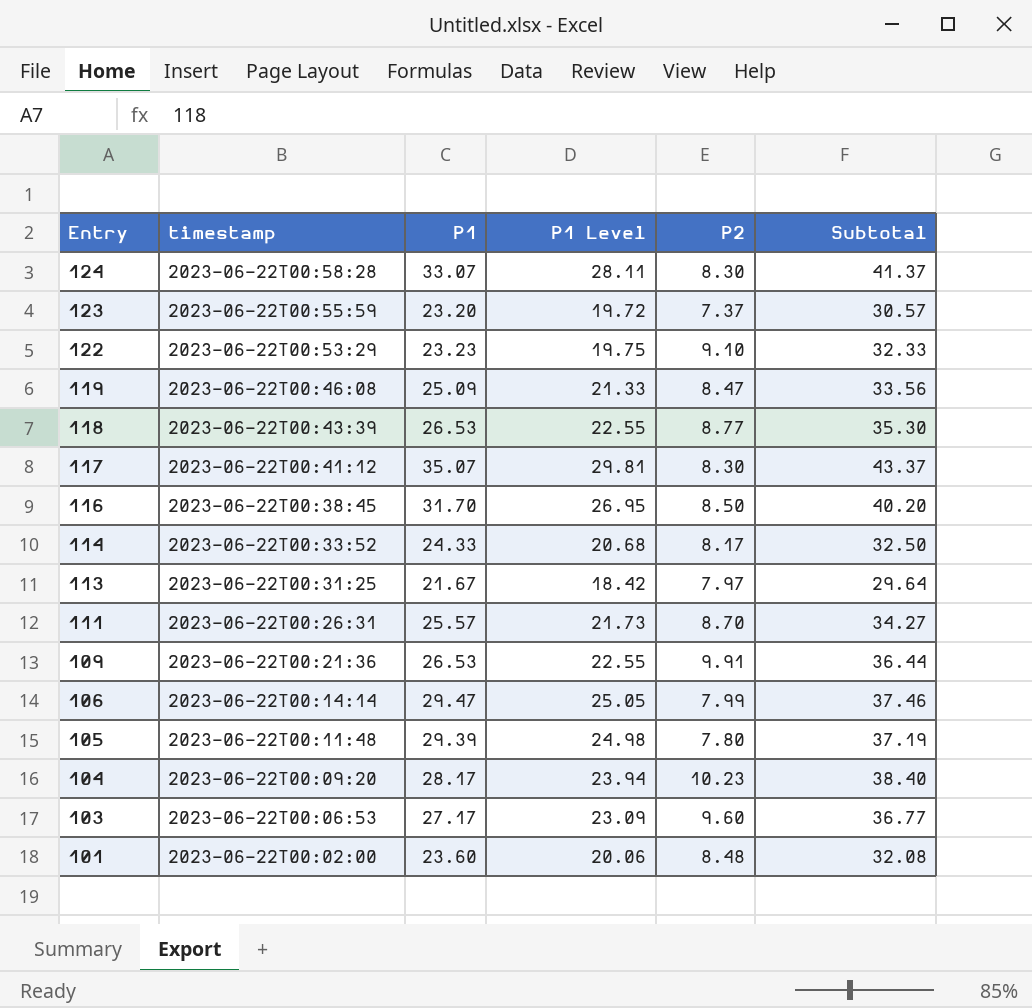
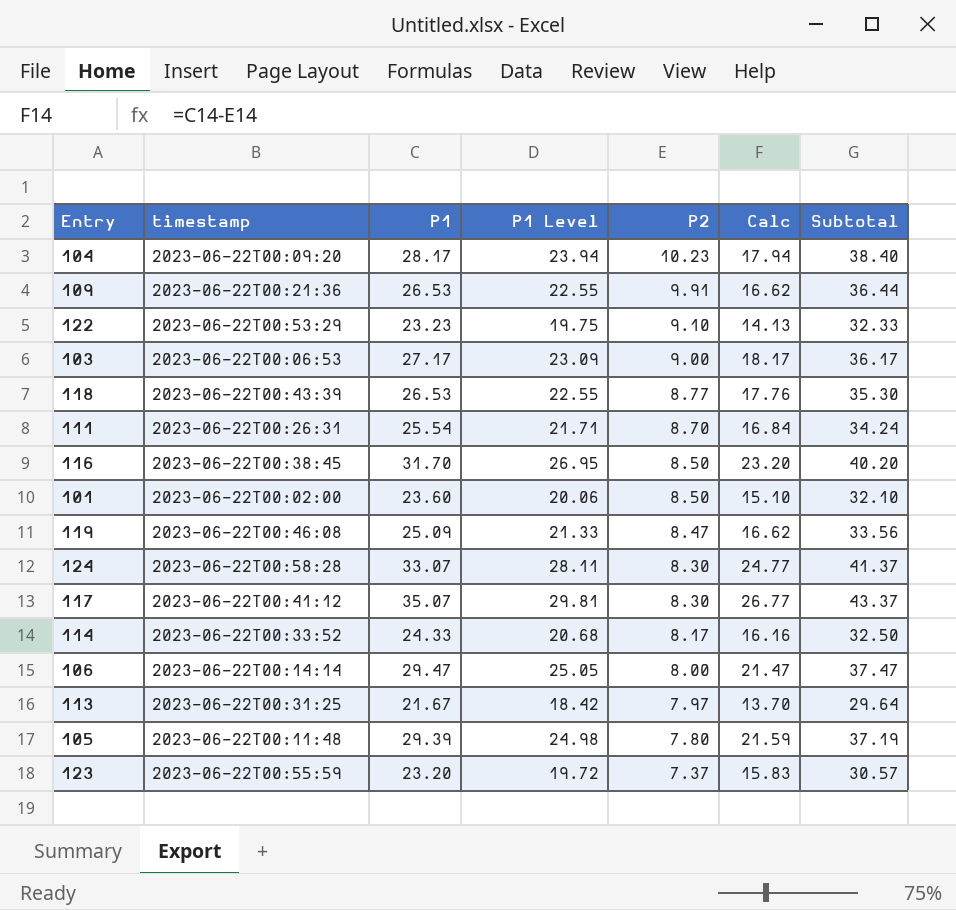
row order: Entry descending -> P2 descending
column Calc | formula: none -> [P1] - [P2]
103 | P2: 9.60 -> 9.00
103 | Subtotal: 36.77 -> 36.17
111 | P1: 25.57 -> 25.54
111 | P1 Level: 21.73 -> 21.71
111 | Subtotal: 34.27 -> 34.24
101 | P2: 8.48 -> 8.50
101 | Subtotal: 32.08 -> 32.10
106 | P2: 7.99 -> 8.00
106 | Subtotal: 37.46 -> 37.47

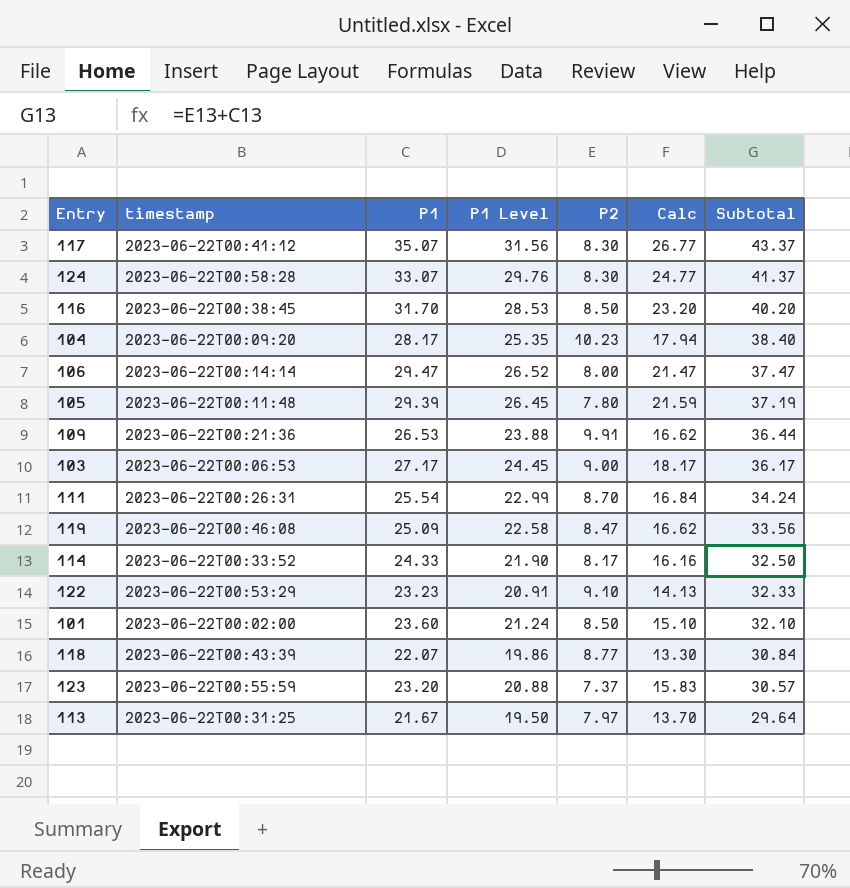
row order: P2 descending -> Subtotal descending
column P1 Level | formula: [P1] * 0.85 -> [P1] * 0.9
118 | P1: 26.53 -> 22.07
118 | Calc: 17.76 -> 13.30
118 | Subtotal: 35.30 -> 30.84

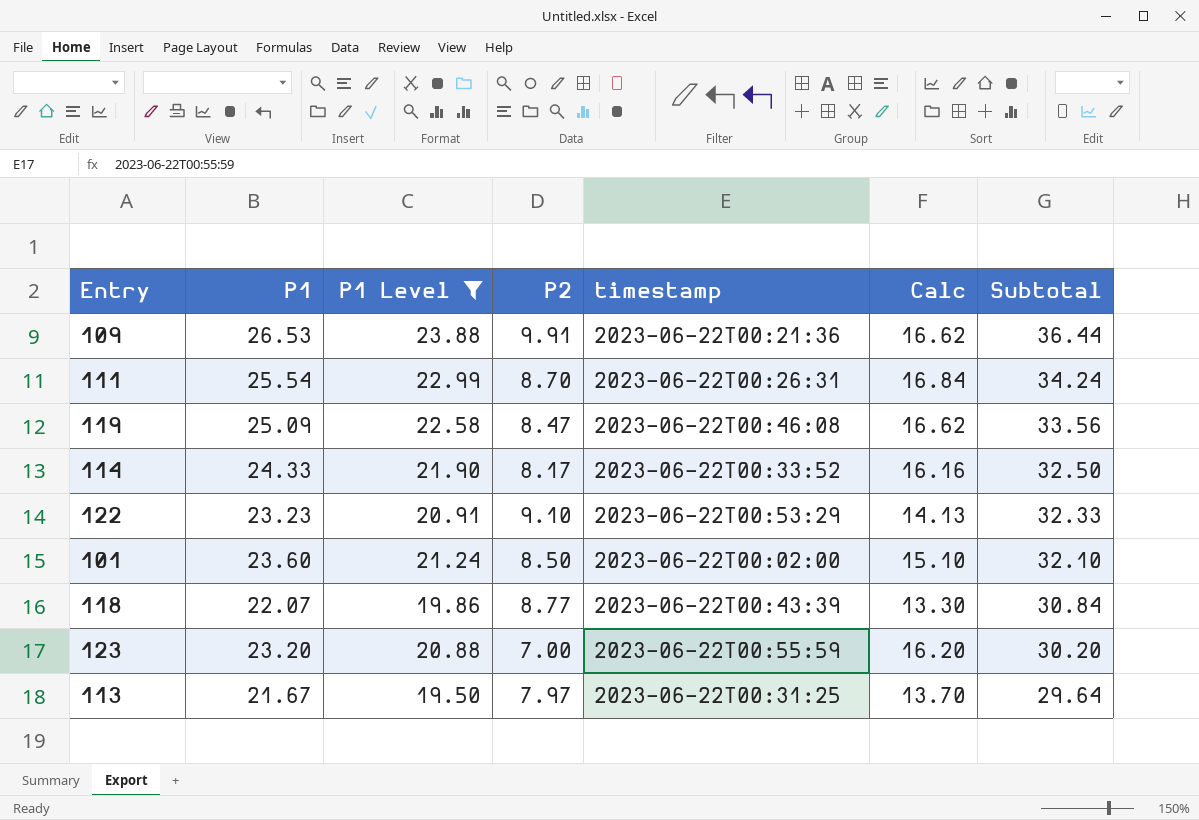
filter: none -> P1 Level <= 23.88
column timestamp | position: 2 -> 5
123 | P2: 7.37 -> 7.00
123 | Calc: 15.83 -> 16.20
123 | Subtotal: 30.57 -> 30.20

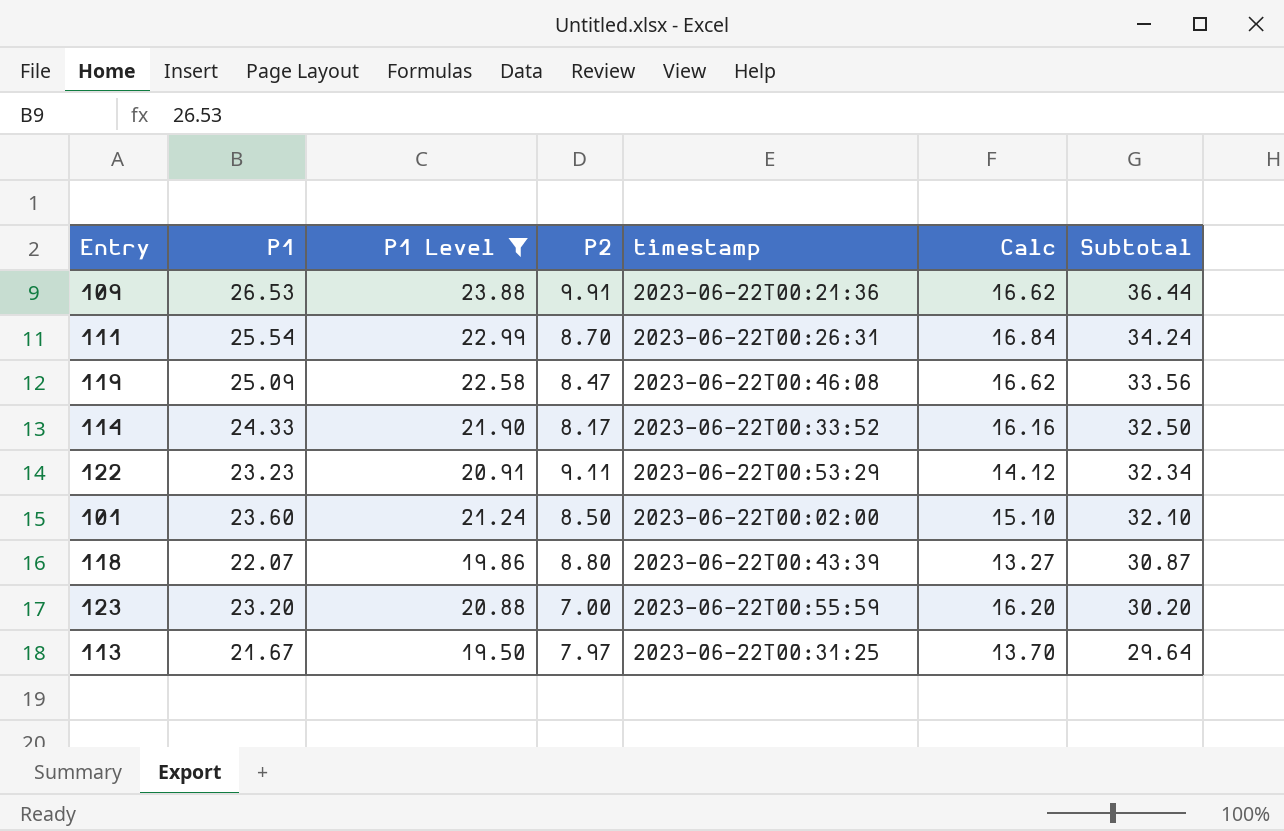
122 | P2: 9.10 -> 9.11
122 | Calc: 14.13 -> 14.12
122 | Subtotal: 32.33 -> 32.34
118 | P2: 8.77 -> 8.80
118 | Calc: 13.30 -> 13.27
118 | Subtotal: 30.84 -> 30.87

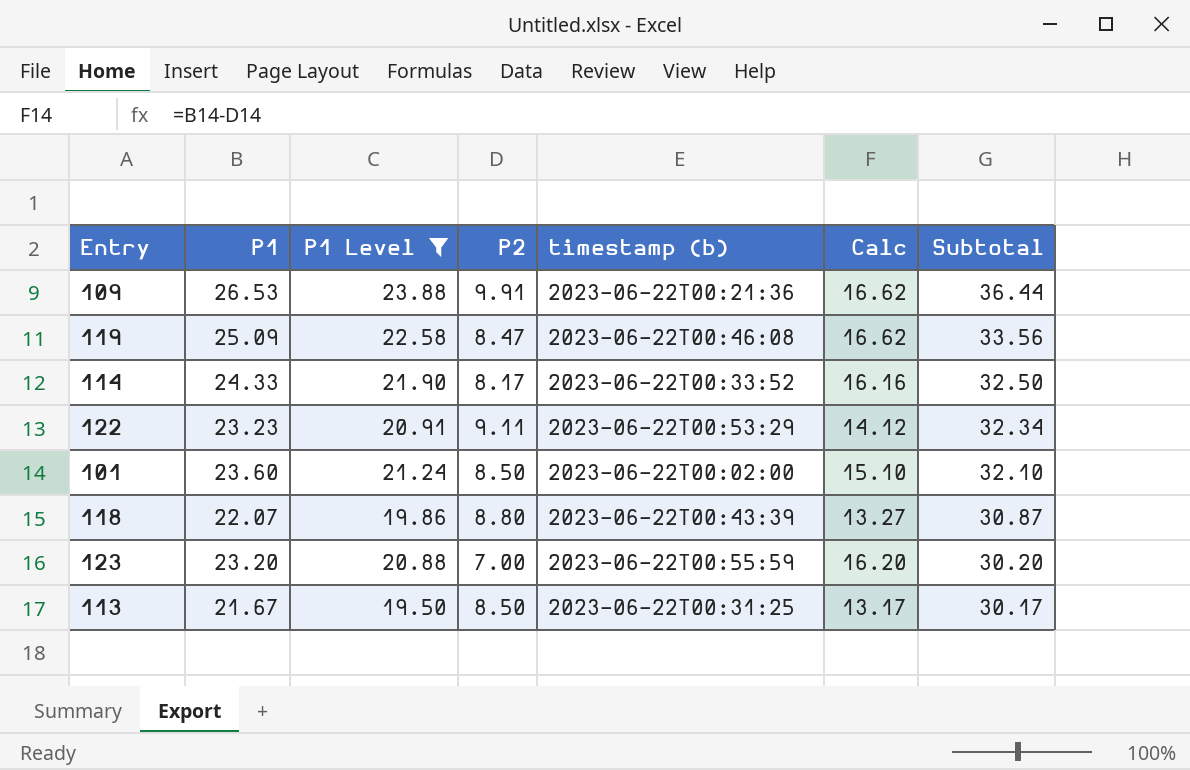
column name: timestamp -> timestamp (b)
row 111: 25.54 | 22.99 | 8.70 | 2023-06-22T00:26:31 | 16.84 | 34.24 -> none
113 | P2: 7.97 -> 8.50
113 | Calc: 13.70 -> 13.17
113 | Subtotal: 29.64 -> 30.17

